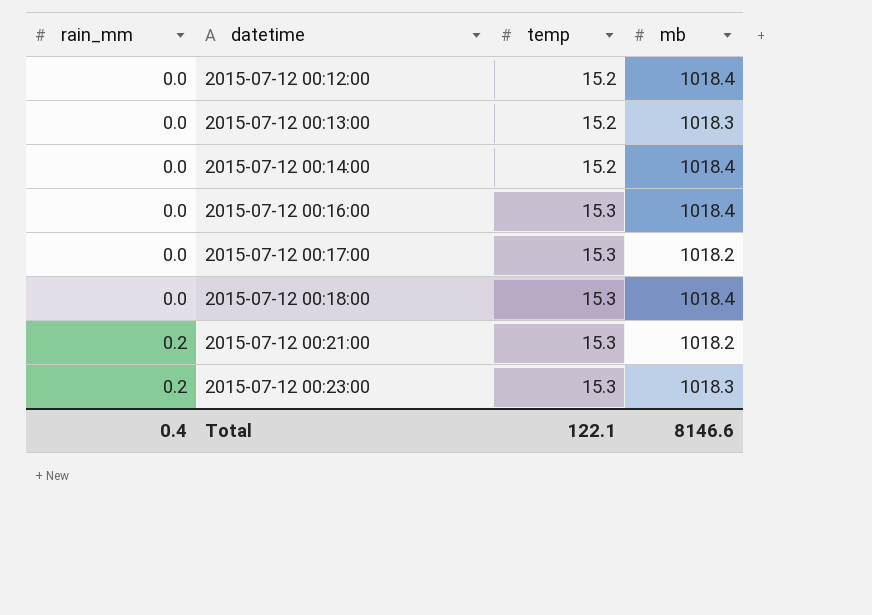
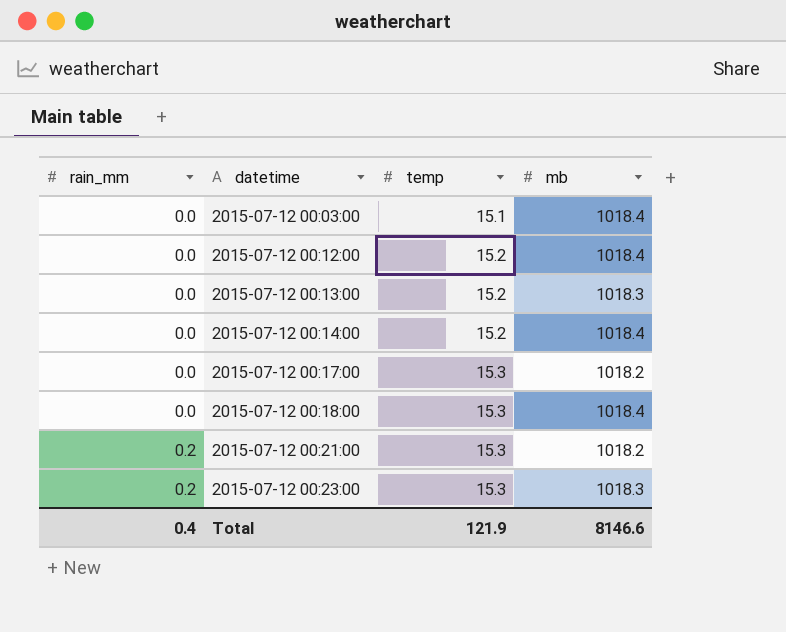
row 2015-07-12 00:16:00: 0.0 | 15.3 | 1018.4 -> none
row 2015-07-12 00:03:00: none -> 0.0 | 15.1 | 1018.4
Total | temp: 122.1 -> 121.9

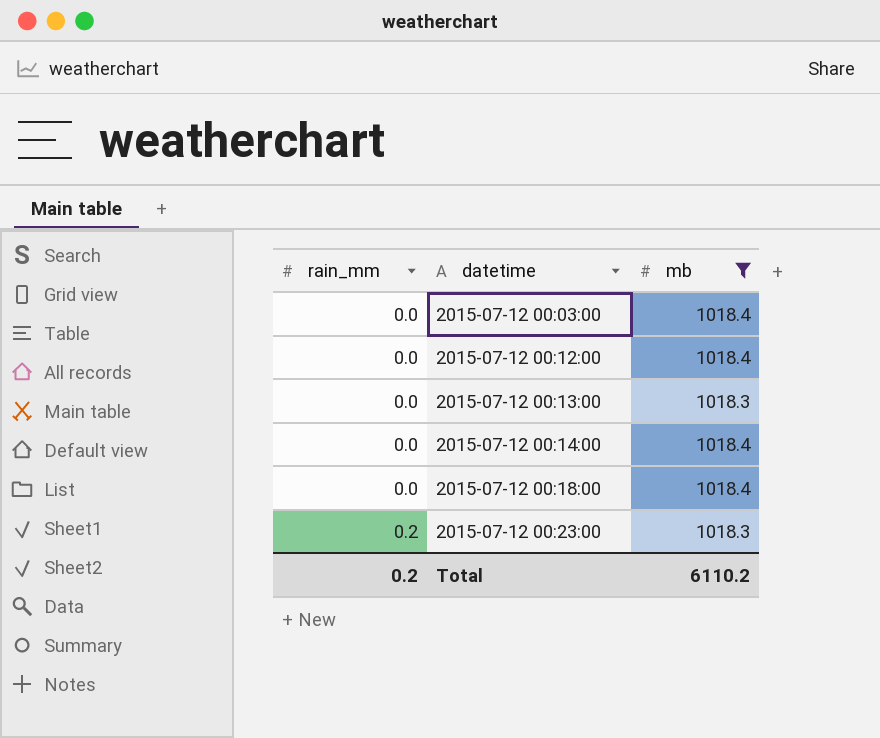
filter: none -> mb != 1018.2
column temp | position: 3 -> none
Total | rain_mm: 0.4 -> 0.2
Total | mb: 8146.6 -> 6110.2

